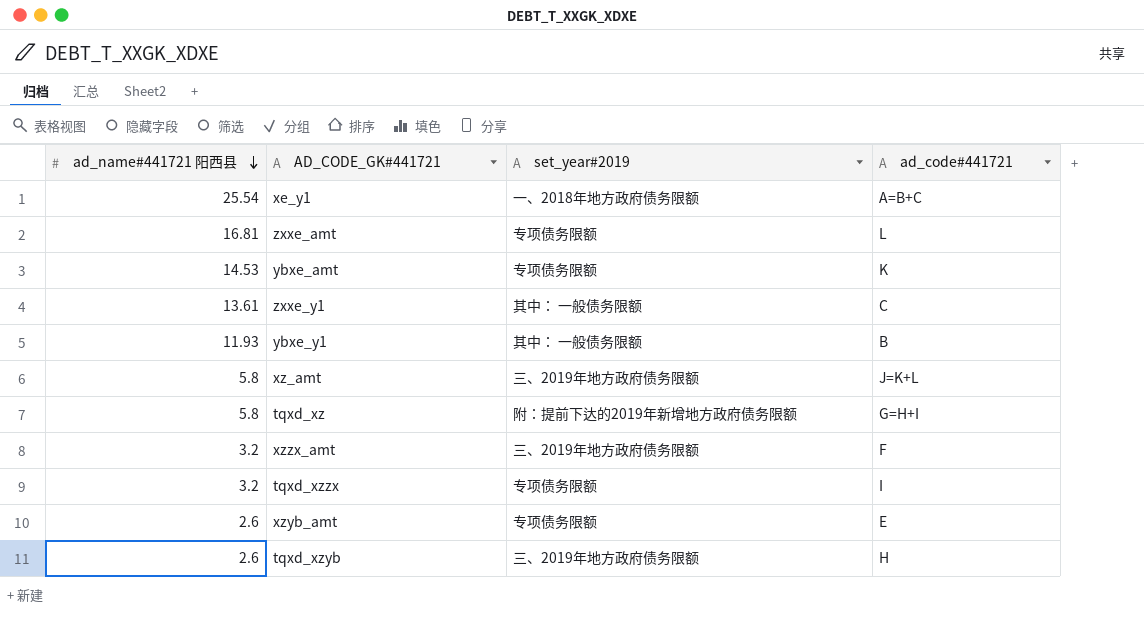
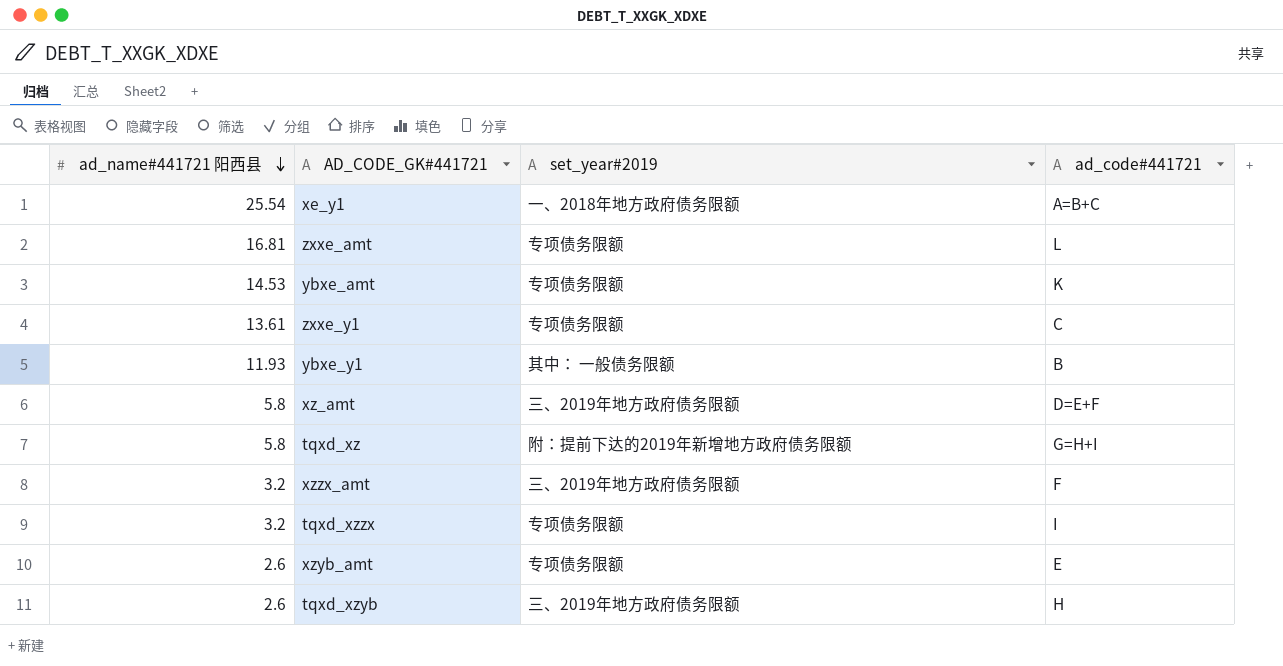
zxxe_y1 | set_year#2019: 其中： 一般债务限额 -> 专项债务限额
xz_amt | ad_code#441721: J=K+L -> D=E+F

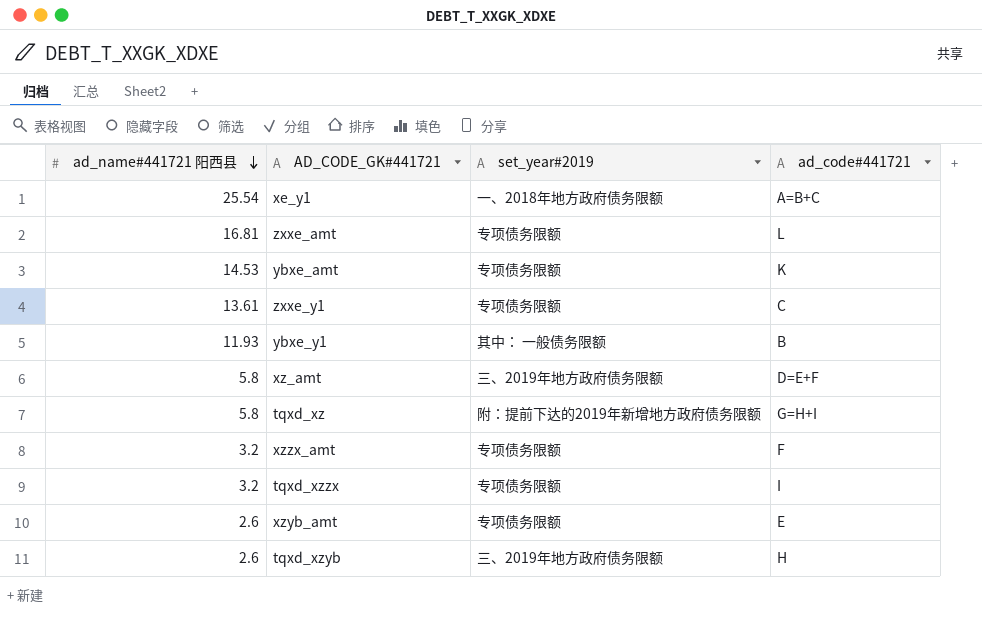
xzzx_amt | set_year#2019: 三、2019年地方政府债务限额 -> 专项债务限额

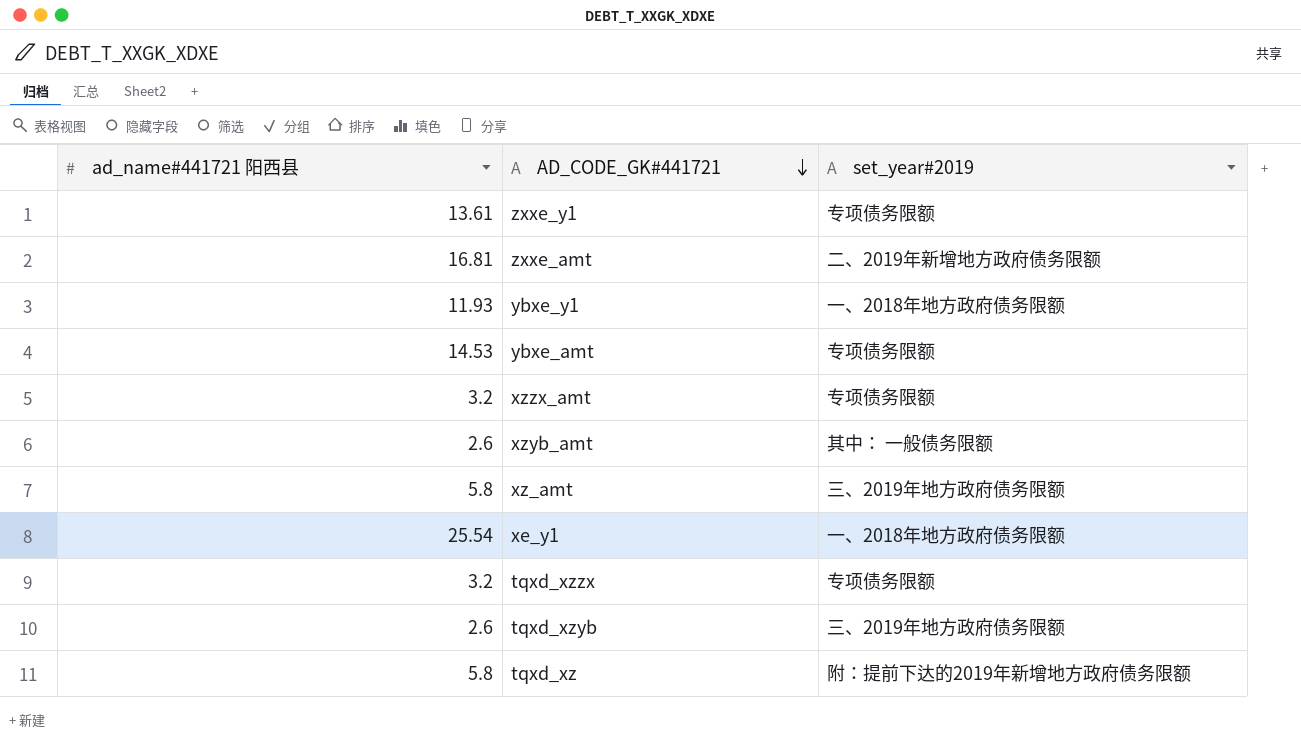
row order: ad_name#441721 阳西县 descending -> AD_CODE_GK#441721 descending
column ad_code#441721 | position: 4 -> none
zxxe_amt | set_year#2019: 专项债务限额 -> 二、2019年新增地方政府债务限额
ybxe_y1 | set_year#2019: 其中： 一般债务限额 -> 一、2018年地方政府债务限额
xzyb_amt | set_year#2019: 专项债务限额 -> 其中： 一般债务限额

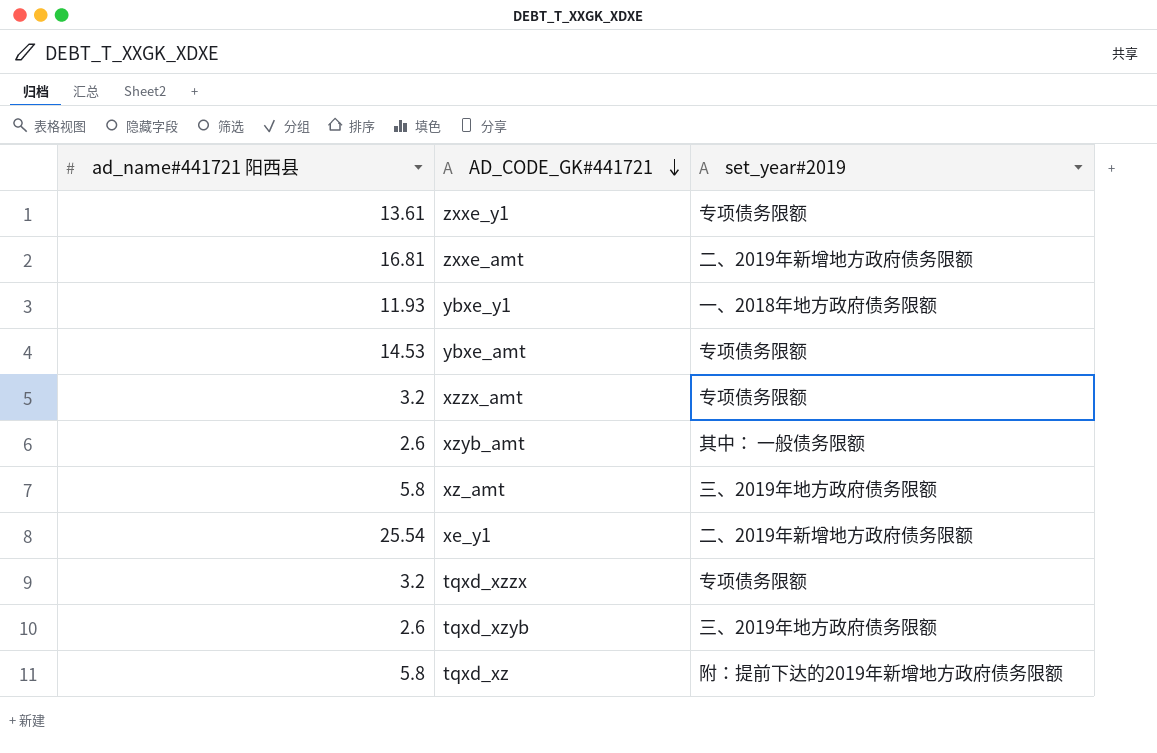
xe_y1 | set_year#2019: 一、2018年地方政府债务限额 -> 二、2019年新增地方政府债务限额

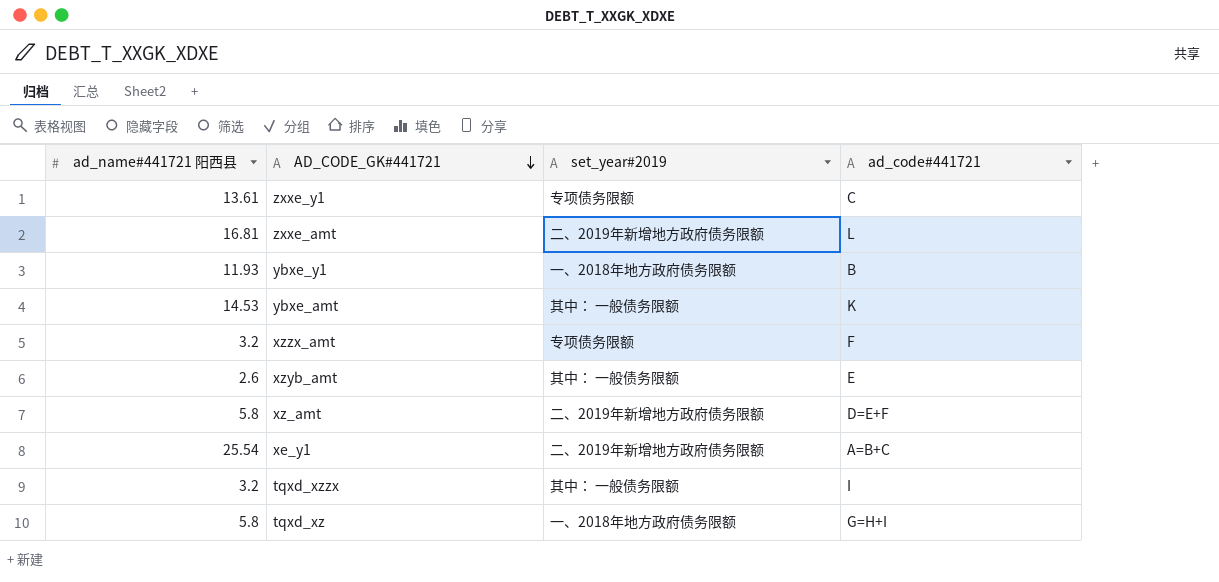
column ad_code#441721 | position: none -> 4
row tqxd_xzyb: 2.6 | 三、2019年地方政府债务限额 -> none
ybxe_amt | set_year#2019: 专项债务限额 -> 其中： 一般债务限额
xz_amt | set_year#2019: 三、2019年地方政府债务限额 -> 二、2019年新增地方政府债务限额
tqxd_xzzx | set_year#2019: 专项债务限额 -> 其中： 一般债务限额
tqxd_xz | set_year#2019: 附：提前下达的2019年新增地方政府债务限额 -> 一、2018年地方政府债务限额

